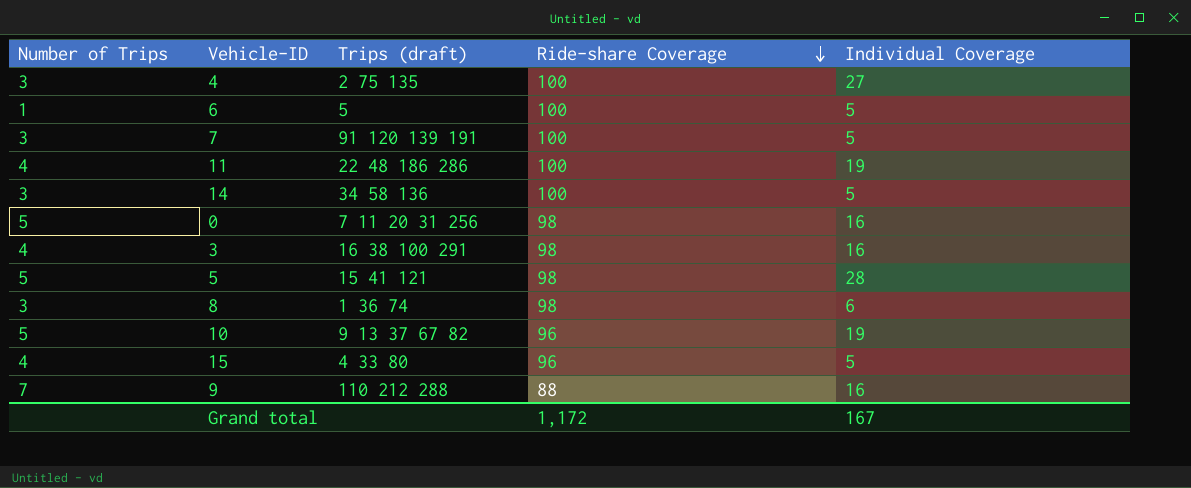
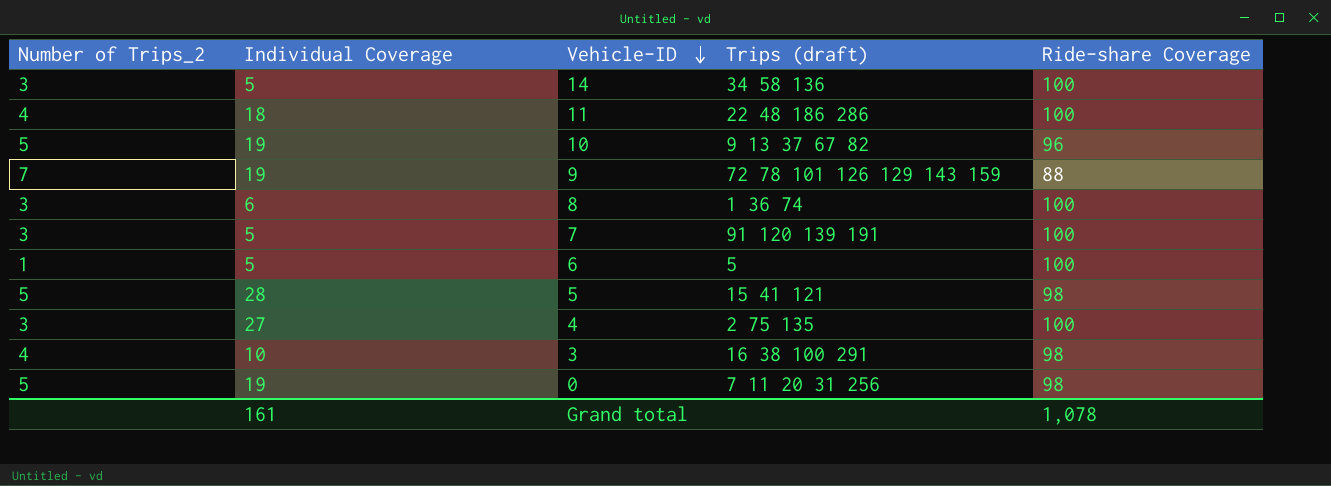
row order: Ride-share Coverage descending -> Vehicle-ID descending
column name: Number of Trips -> Number of Trips_2
column Individual Coverage | position: 5 -> 2
row 15: 4 | 4 33 80 | 96 | 5 -> none
11 | Individual Coverage: 19 -> 18
9 | Individual Coverage: 16 -> 19
9 | Trips (draft): 110 212 288 -> 72 78 101 126 129 143 159
8 | Ride-share Coverage: 98 -> 100
3 | Individual Coverage: 16 -> 10
0 | Individual Coverage: 16 -> 19
Grand total | Individual Coverage: 167 -> 161
Grand total | Ride-share Coverage: 1,172 -> 1,078

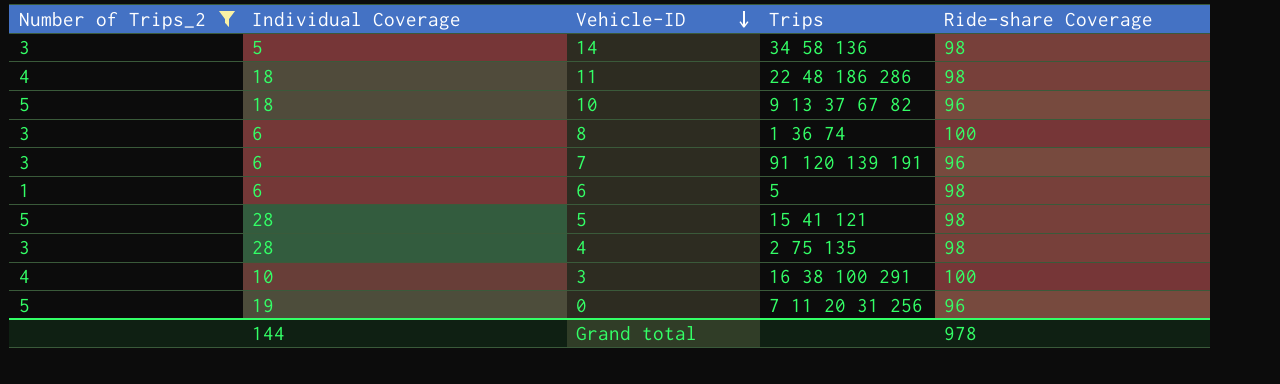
filter: none -> Number of Trips_2 != 7
column name: Trips (draft) -> Trips
14 | Ride-share Coverage: 100 -> 98
11 | Ride-share Coverage: 100 -> 98
10 | Individual Coverage: 19 -> 18
7 | Individual Coverage: 5 -> 6
7 | Ride-share Coverage: 100 -> 96
6 | Individual Coverage: 5 -> 6
6 | Ride-share Coverage: 100 -> 98
4 | Individual Coverage: 27 -> 28
4 | Ride-share Coverage: 100 -> 98
3 | Ride-share Coverage: 98 -> 100
0 | Ride-share Coverage: 98 -> 96
Grand total | Individual Coverage: 161 -> 144
Grand total | Ride-share Coverage: 1,078 -> 978

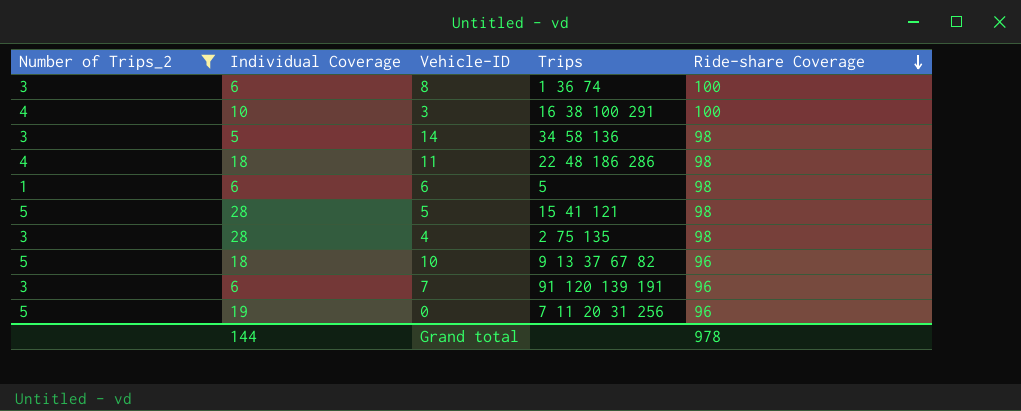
row order: Vehicle-ID descending -> Ride-share Coverage descending

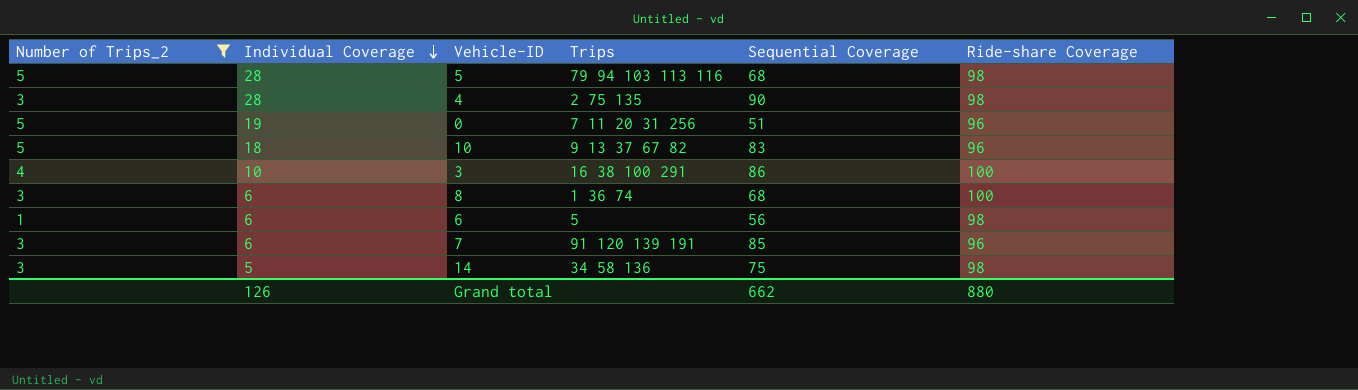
row order: Ride-share Coverage descending -> Individual Coverage descending
column Sequential Coverage | position: none -> 5
row 11: 4 | 18 | 22 48 186 286 | 98 -> none
5 | Trips: 15 41 121 -> 79 94 103 113 116
Grand total | Individual Coverage: 144 -> 126
Grand total | Ride-share Coverage: 978 -> 880

